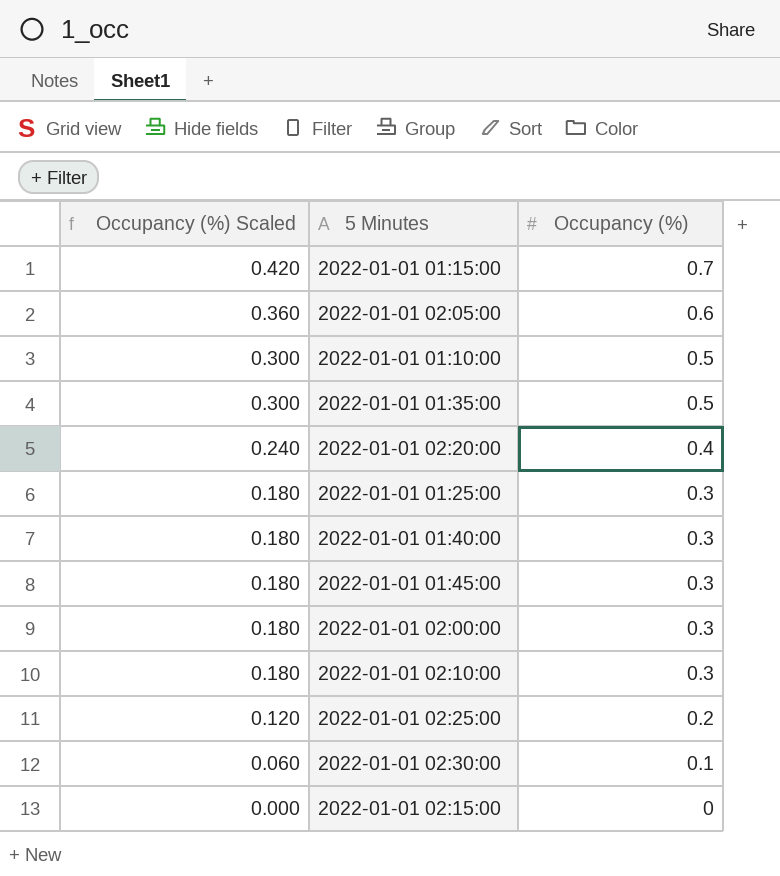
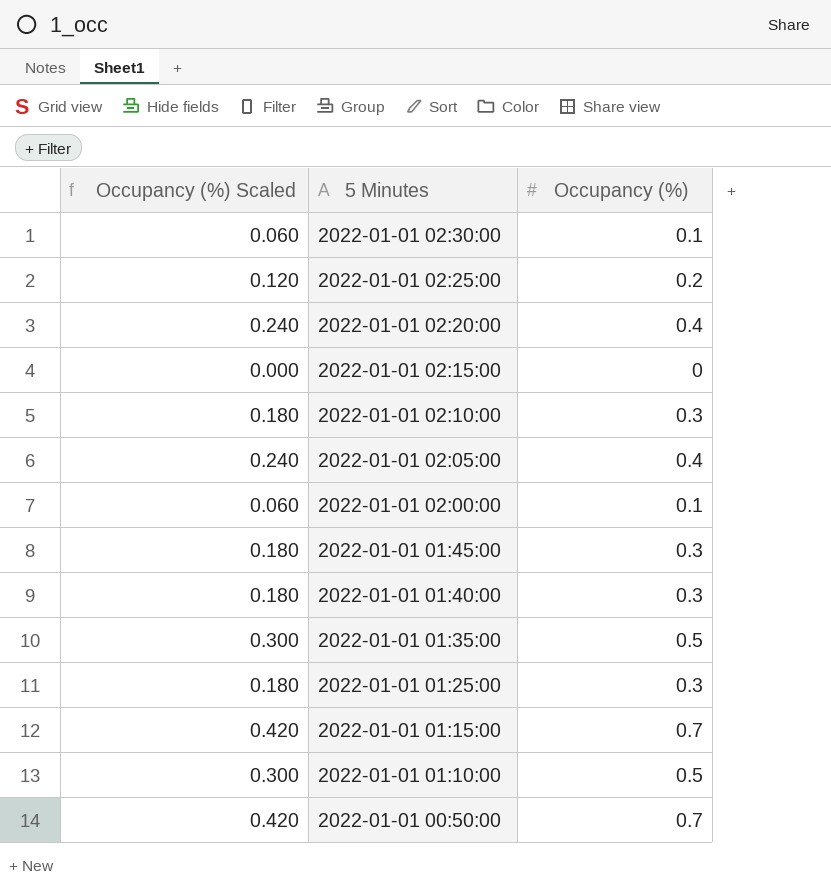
row order: Occupancy (%) Scaled descending -> 5 Minutes descending
2022-01-01 02:05:00 | Occupancy (%) Scaled: 0.360 -> 0.240
2022-01-01 02:05:00 | Occupancy (%): 0.6 -> 0.4
2022-01-01 02:00:00 | Occupancy (%) Scaled: 0.180 -> 0.060
2022-01-01 02:00:00 | Occupancy (%): 0.3 -> 0.1
row 2022-01-01 00:50:00: none -> 0.420 | 0.7

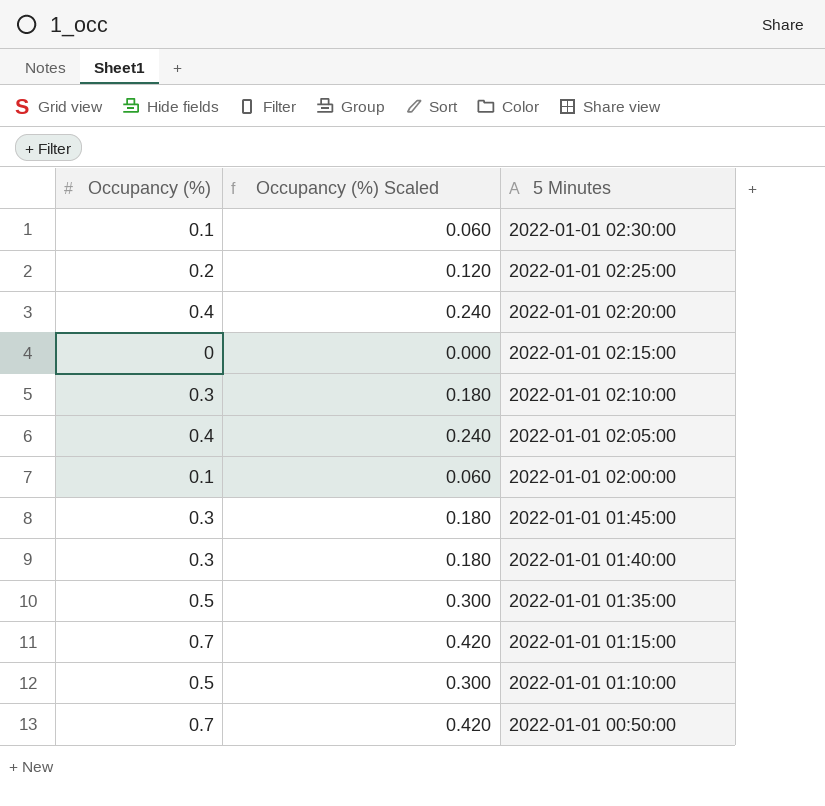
column Occupancy (%) | position: 3 -> 1
row 2022-01-01 01:25:00: 0.180 | 0.3 -> none

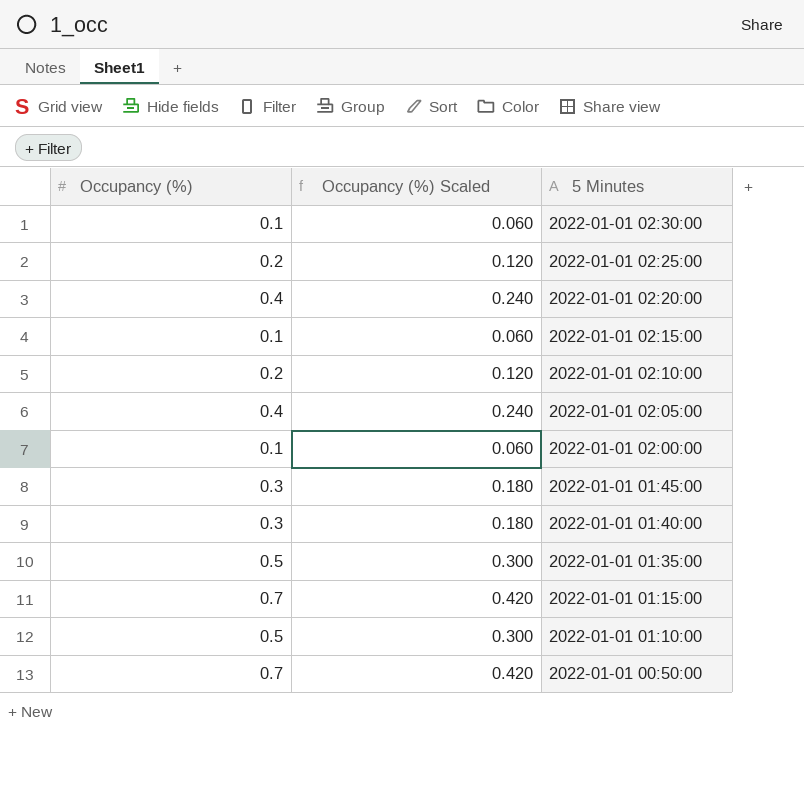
2022-01-01 02:15:00 | Occupancy (%): 0 -> 0.1
2022-01-01 02:15:00 | Occupancy (%) Scaled: 0.000 -> 0.060
2022-01-01 02:10:00 | Occupancy (%): 0.3 -> 0.2
2022-01-01 02:10:00 | Occupancy (%) Scaled: 0.180 -> 0.120

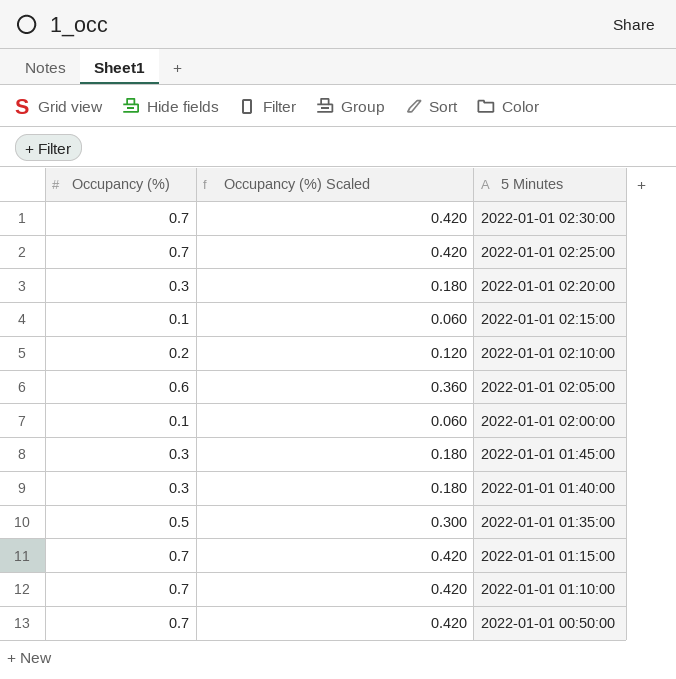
2022-01-01 02:30:00 | Occupancy (%): 0.1 -> 0.7
2022-01-01 02:30:00 | Occupancy (%) Scaled: 0.060 -> 0.420
2022-01-01 02:25:00 | Occupancy (%): 0.2 -> 0.7
2022-01-01 02:25:00 | Occupancy (%) Scaled: 0.120 -> 0.420
2022-01-01 02:20:00 | Occupancy (%): 0.4 -> 0.3
2022-01-01 02:20:00 | Occupancy (%) Scaled: 0.240 -> 0.180
2022-01-01 02:05:00 | Occupancy (%): 0.4 -> 0.6
2022-01-01 02:05:00 | Occupancy (%) Scaled: 0.240 -> 0.360
2022-01-01 01:10:00 | Occupancy (%): 0.5 -> 0.7
2022-01-01 01:10:00 | Occupancy (%) Scaled: 0.300 -> 0.420

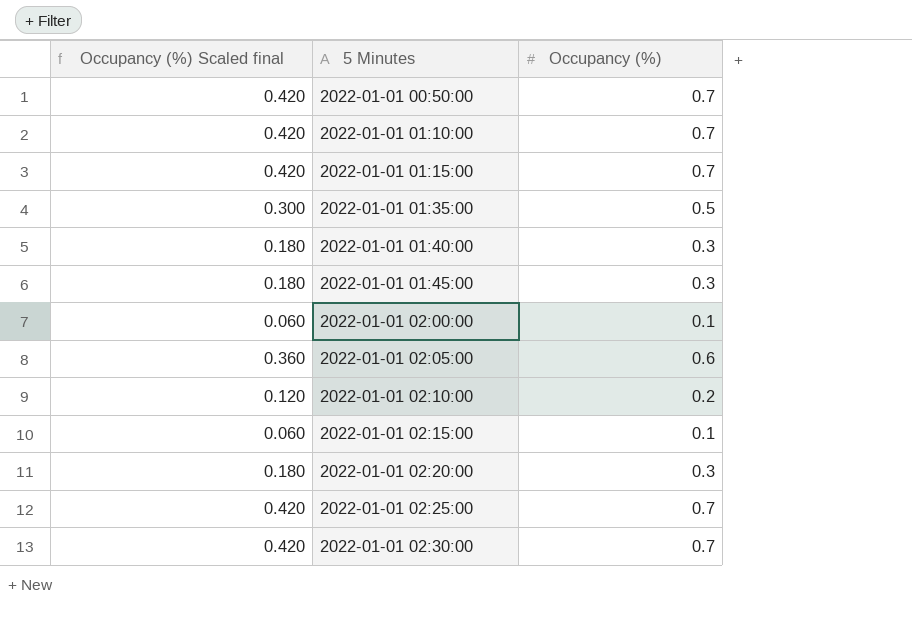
row order: 5 Minutes descending -> 5 Minutes ascending
column name: Occupancy (%) Scaled -> Occupancy (%) Scaled final
column Occupancy (%) | position: 1 -> 3

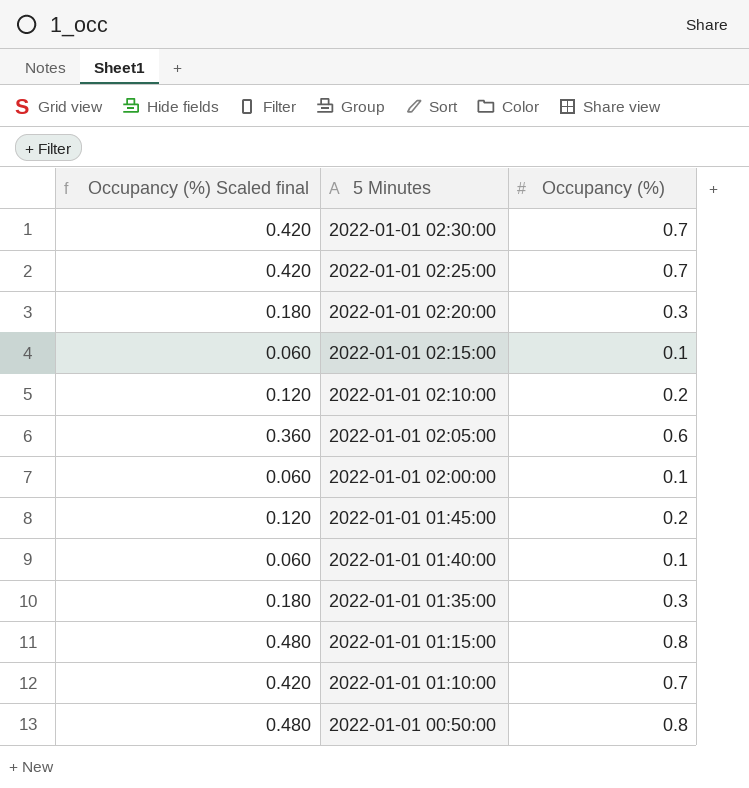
row order: 5 Minutes ascending -> 5 Minutes descending
2022-01-01 01:45:00 | Occupancy (%) Scaled final: 0.180 -> 0.120
2022-01-01 01:45:00 | Occupancy (%): 0.3 -> 0.2
2022-01-01 01:40:00 | Occupancy (%) Scaled final: 0.180 -> 0.060
2022-01-01 01:40:00 | Occupancy (%): 0.3 -> 0.1
2022-01-01 01:35:00 | Occupancy (%) Scaled final: 0.300 -> 0.180
2022-01-01 01:35:00 | Occupancy (%): 0.5 -> 0.3
2022-01-01 01:15:00 | Occupancy (%) Scaled final: 0.420 -> 0.480
2022-01-01 01:15:00 | Occupancy (%): 0.7 -> 0.8
2022-01-01 00:50:00 | Occupancy (%) Scaled final: 0.420 -> 0.480
2022-01-01 00:50:00 | Occupancy (%): 0.7 -> 0.8

